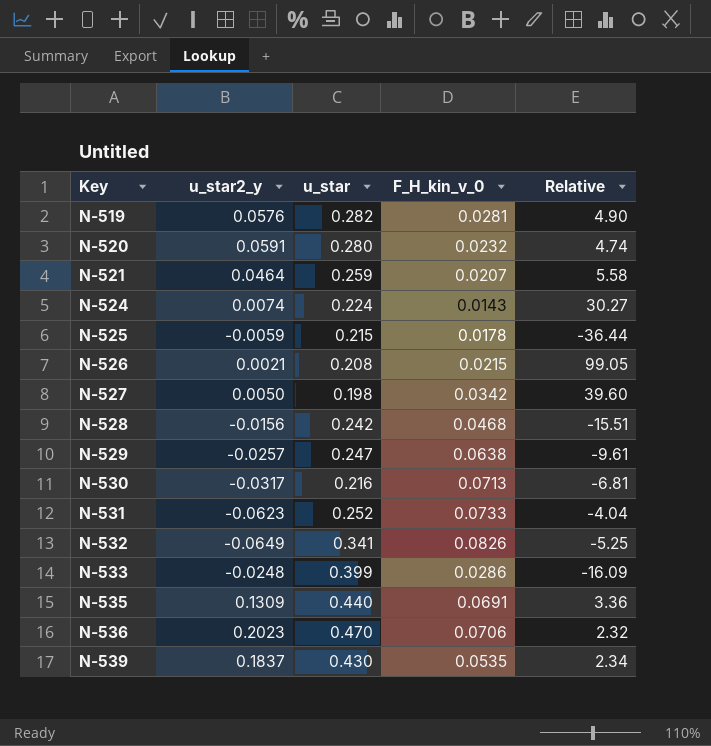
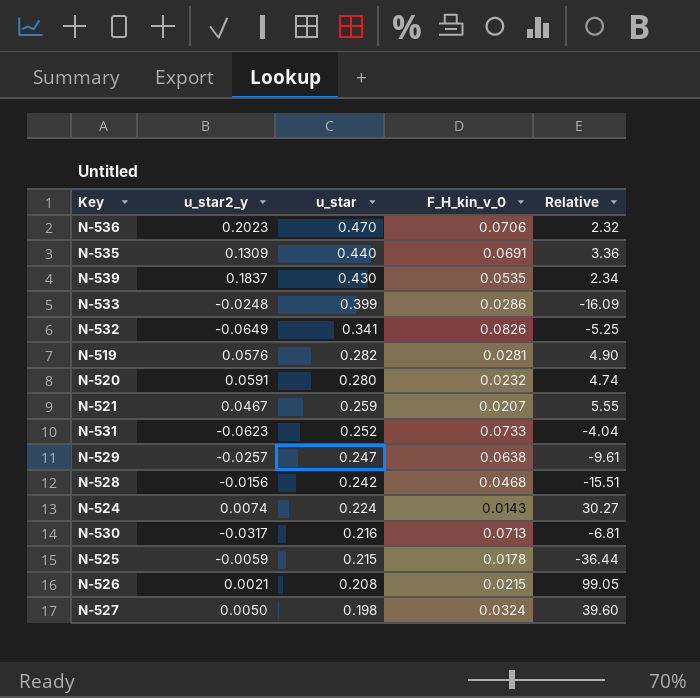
row order: Key ascending -> u_star descending
N-521 | u_star2_y: 0.0464 -> 0.0467
N-521 | Relative: 5.58 -> 5.55
N-527 | F_H_kin_v_0: 0.0342 -> 0.0324

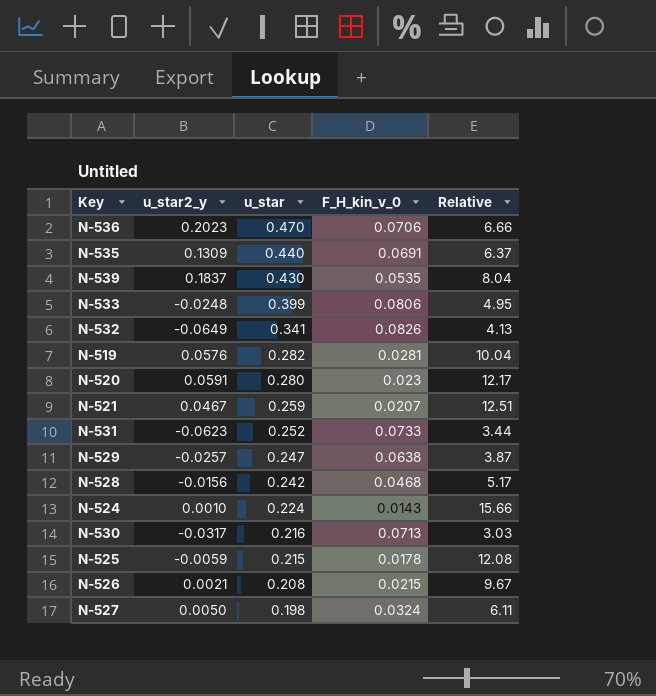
column Relative | formula: [u_star] / [u_star2_y] -> [u_star] / [F_H_kin_v_0]
N-533 | F_H_kin_v_0: 0.0286 -> 0.0806
N-520 | F_H_kin_v_0: 0.0232 -> 0.023
N-524 | u_star2_y: 0.0074 -> 0.0010

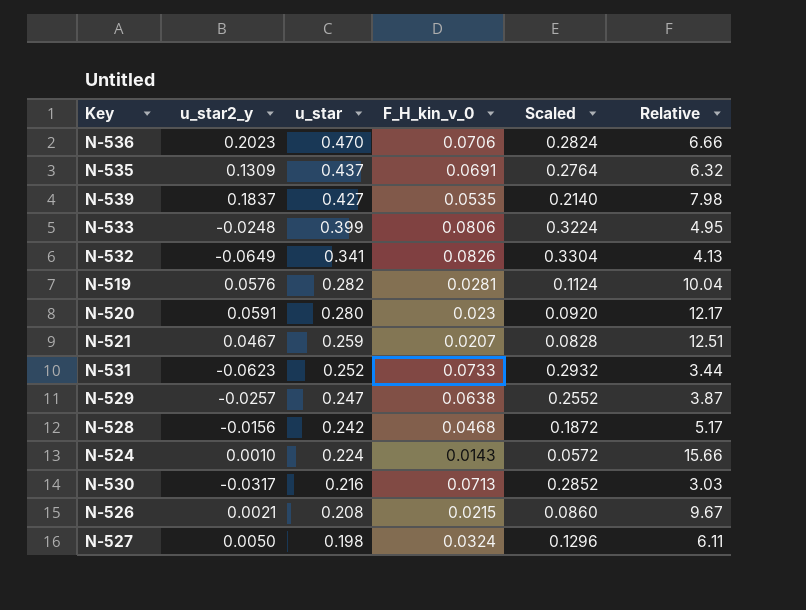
column Scaled | formula: none -> [F_H_kin_v_0] * 4
row N-525: -0.0059 | 0.215 | 0.0178 | 12.08 -> none
N-535 | u_star: 0.440 -> 0.437
N-535 | Relative: 6.37 -> 6.32
N-539 | u_star: 0.430 -> 0.427
N-539 | Relative: 8.04 -> 7.98

